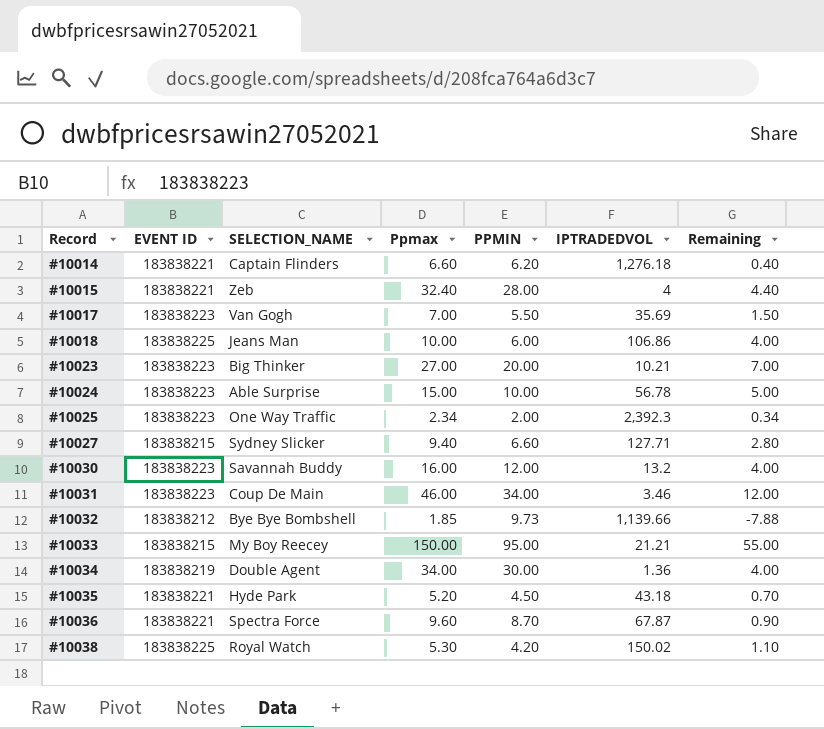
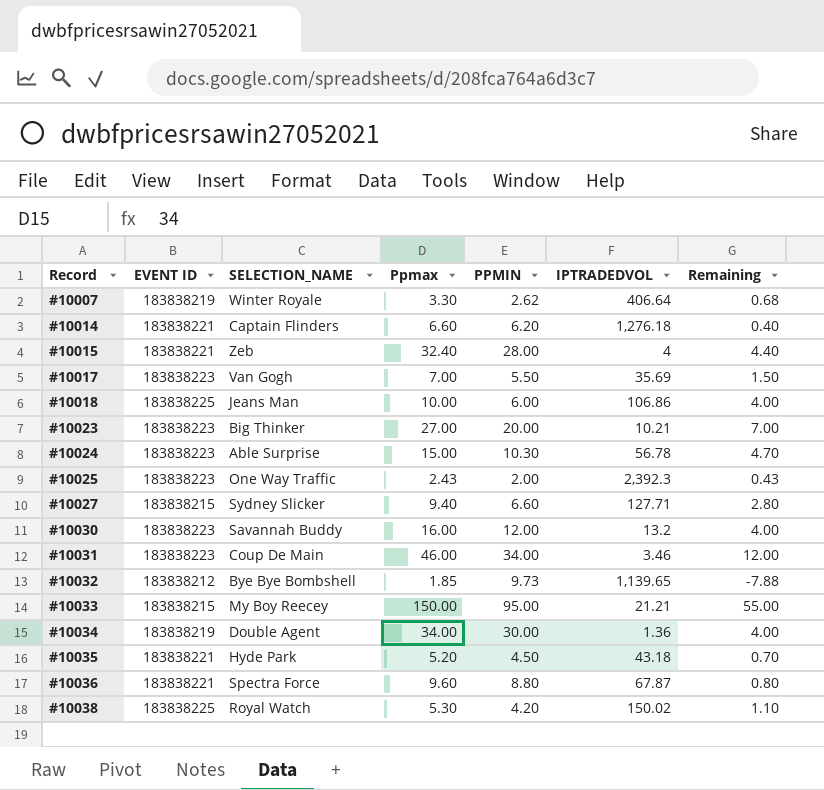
row #10007: none -> 183838219 | Winter Royale | 3.30 | 2.62 | 406.64 | 0.68
#10024 | PPMIN: 10.00 -> 10.30
#10024 | Remaining: 5.00 -> 4.70
#10025 | Ppmax: 2.34 -> 2.43
#10025 | Remaining: 0.34 -> 0.43
#10032 | IPTRADEDVOL: 1,139.66 -> 1,139.65
#10036 | PPMIN: 8.70 -> 8.80
#10036 | Remaining: 0.90 -> 0.80

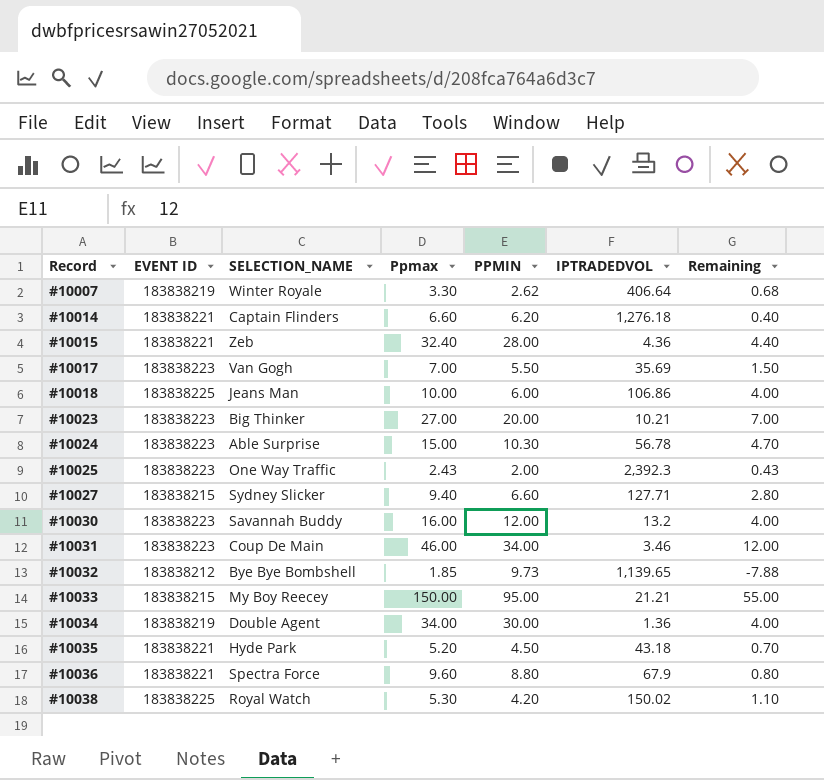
#10015 | IPTRADEDVOL: 4 -> 4.36
#10036 | IPTRADEDVOL: 67.87 -> 67.9

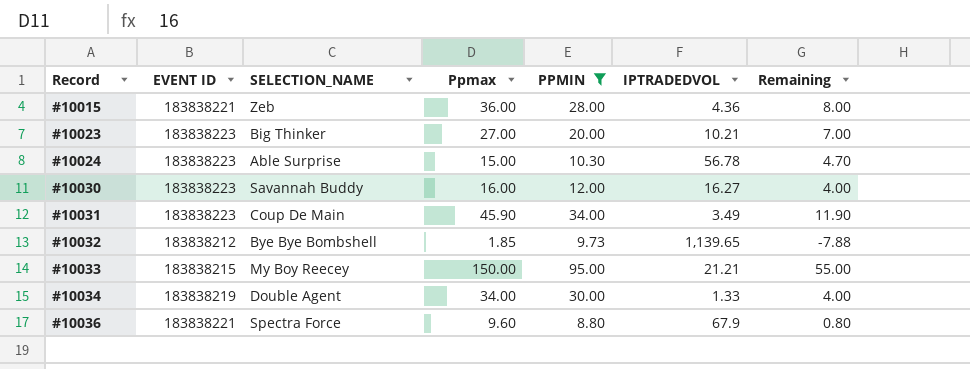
filter: none -> PPMIN >= 8.80
#10015 | Ppmax: 32.40 -> 36.00
#10015 | Remaining: 4.40 -> 8.00
#10030 | IPTRADEDVOL: 13.2 -> 16.27
#10031 | Ppmax: 46.00 -> 45.90
#10031 | IPTRADEDVOL: 3.46 -> 3.49
#10031 | Remaining: 12.00 -> 11.90
#10034 | IPTRADEDVOL: 1.36 -> 1.33

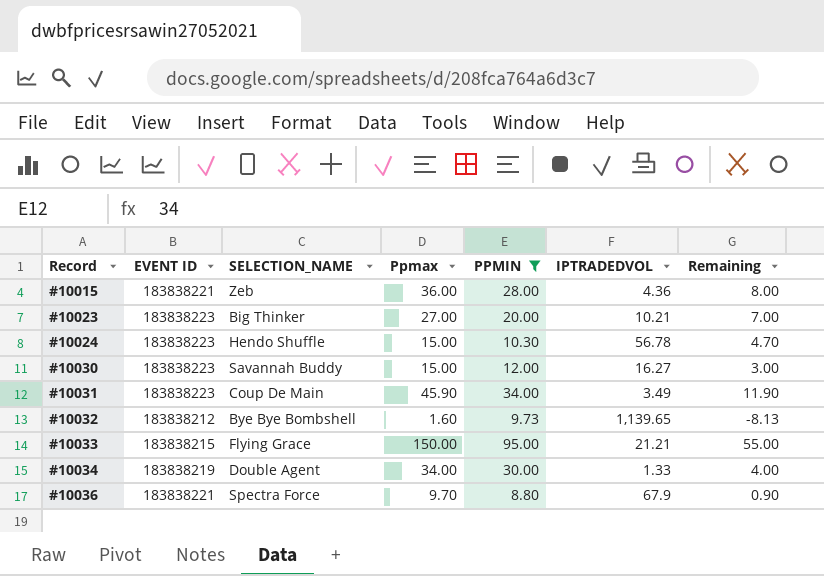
#10024 | SELECTION_NAME: Able Surprise -> Hendo Shuffle
#10030 | Ppmax: 16.00 -> 15.00
#10030 | Remaining: 4.00 -> 3.00
#10032 | Ppmax: 1.85 -> 1.60
#10032 | Remaining: -7.88 -> -8.13
#10033 | SELECTION_NAME: My Boy Reecey -> Flying Grace
#10036 | Ppmax: 9.60 -> 9.70
#10036 | Remaining: 0.80 -> 0.90

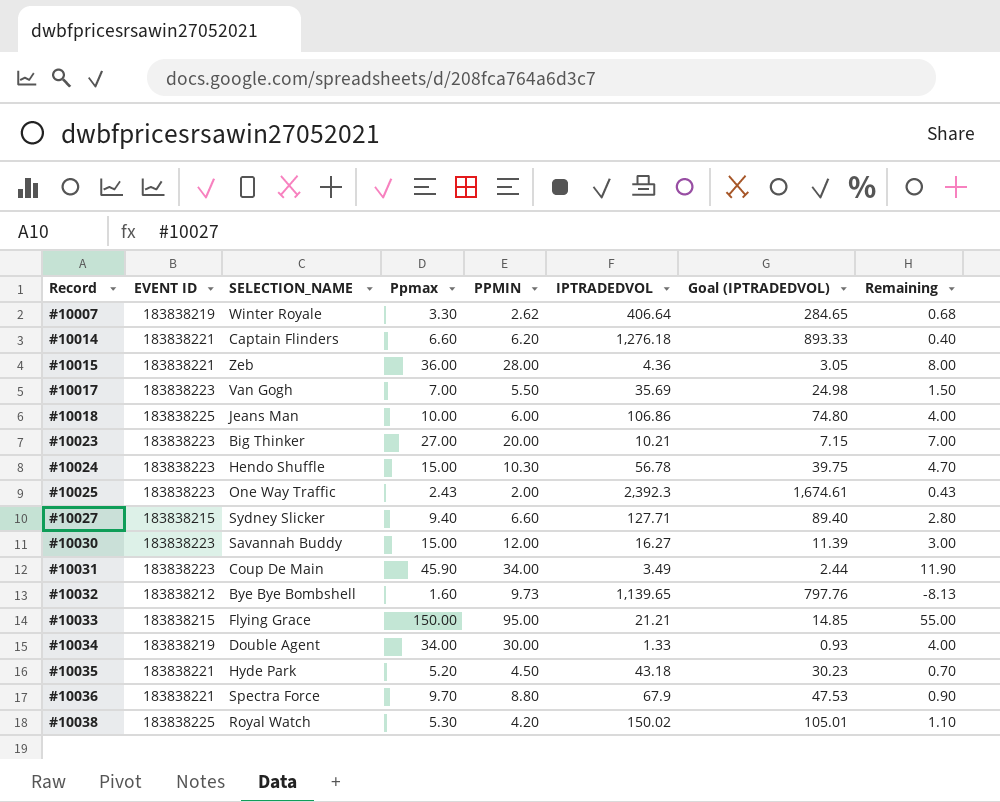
filter: PPMIN >= 8.80 -> none
column Goal (IPTRADEDVOL) | formula: none -> [IPTRADEDVOL] * 0.7

